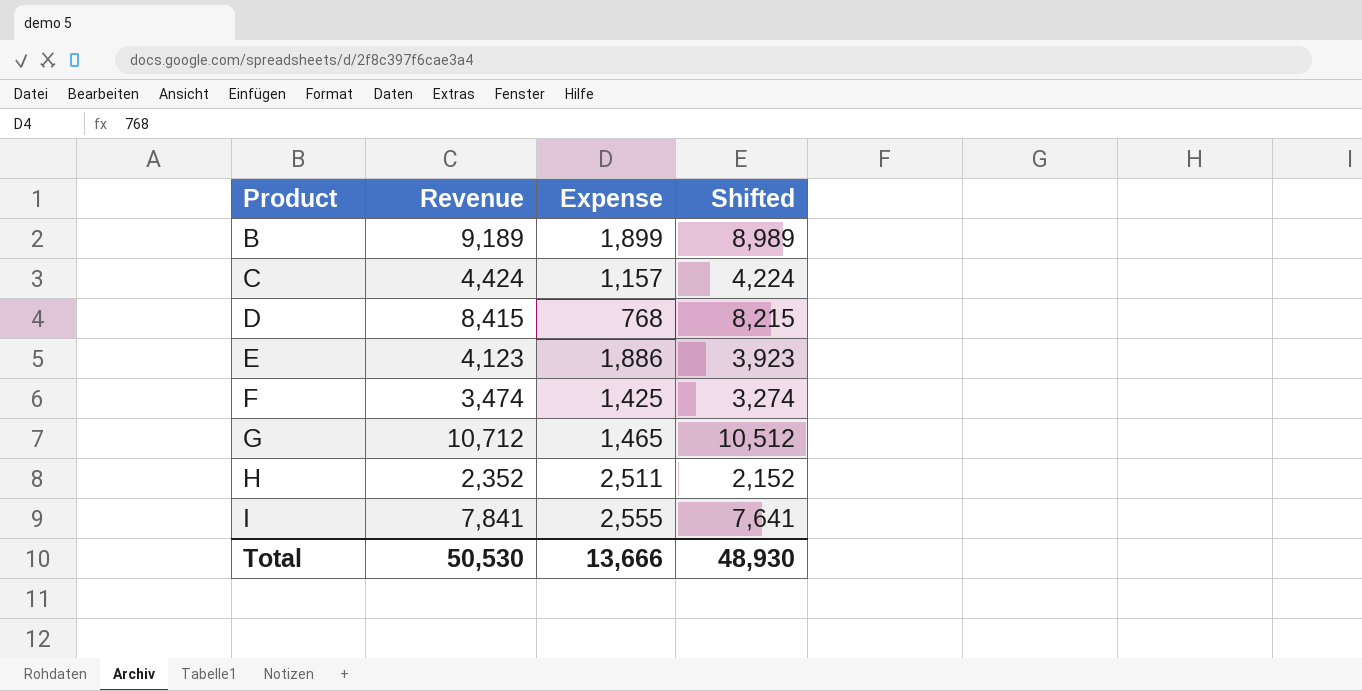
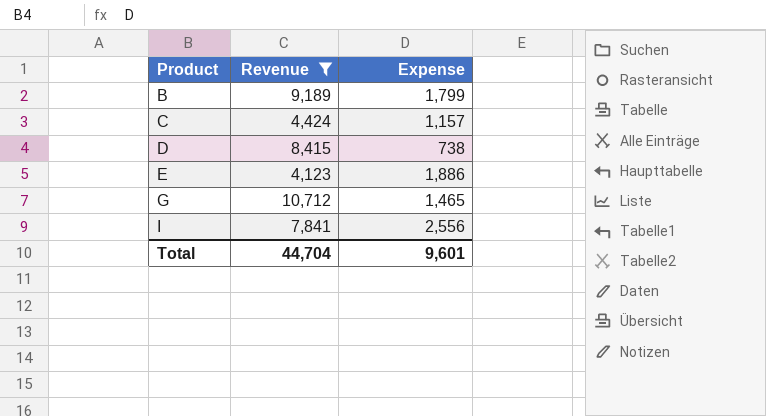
filter: none -> Revenue >= 4,123
column Shifted | formula: [Revenue] - 200 -> none
B | Expense: 1,899 -> 1,799
D | Expense: 768 -> 738
I | Expense: 2,555 -> 2,556
Total | Revenue: 50,530 -> 44,704
Total | Expense: 13,666 -> 9,601

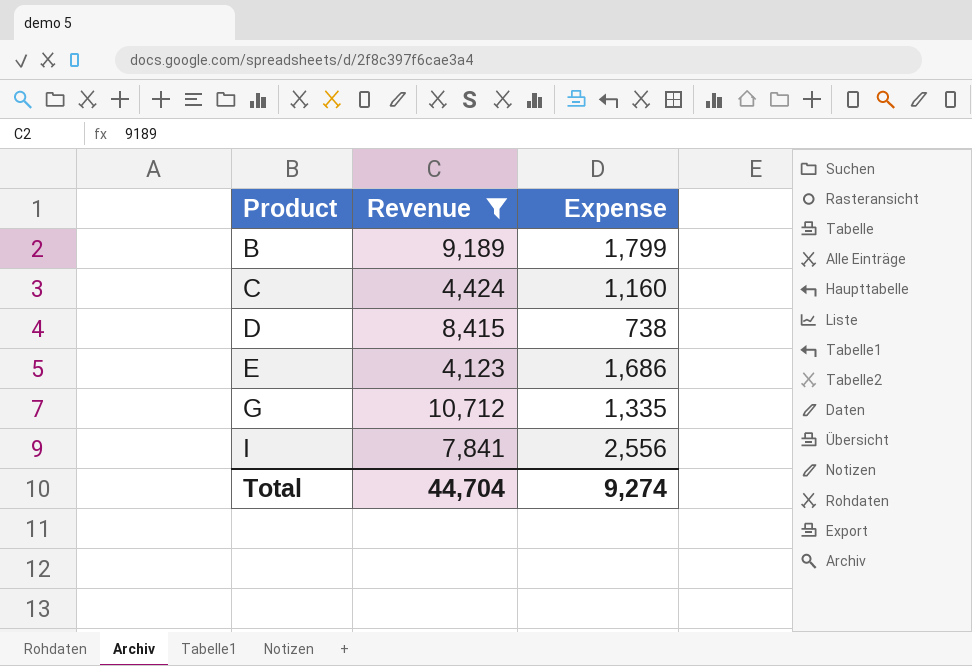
C | Expense: 1,157 -> 1,160
E | Expense: 1,886 -> 1,686
G | Expense: 1,465 -> 1,335
Total | Expense: 9,601 -> 9,274

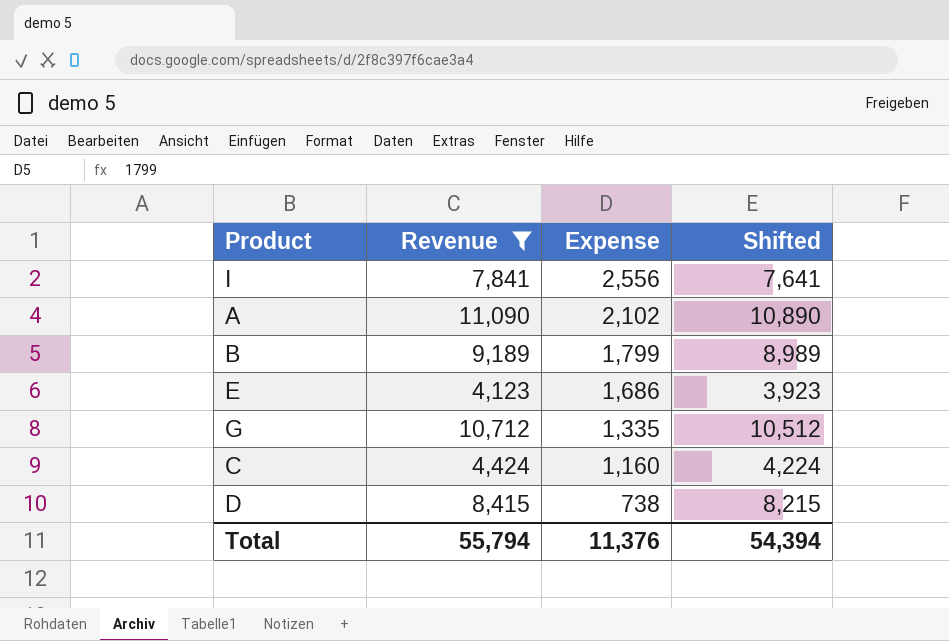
row order: Product ascending -> Expense descending
column Shifted | formula: none -> [Revenue] - 200
row A: none -> 11,090 | 2,102 | 10,890
Total | Revenue: 44,704 -> 55,794
Total | Expense: 9,274 -> 11,376

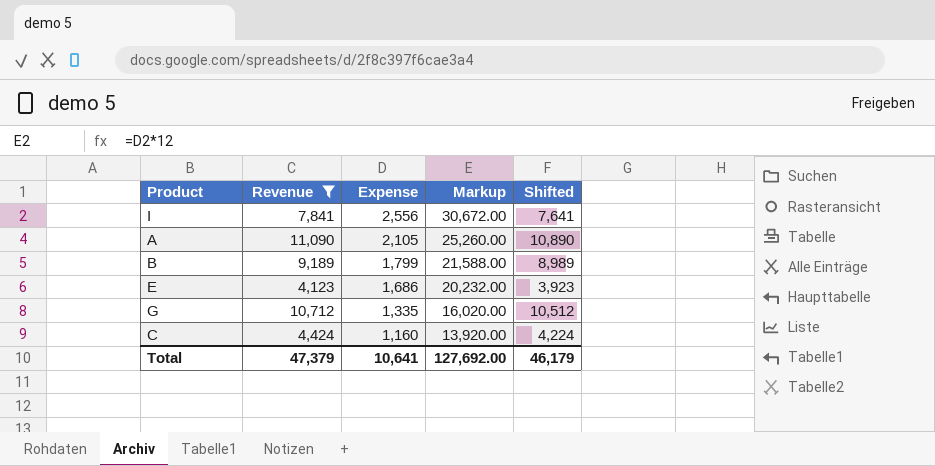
column Markup | formula: none -> [Expense] * 12
row D: 8,415 | 738 | 8,215 -> none
A | Expense: 2,102 -> 2,105
Total | Revenue: 55,794 -> 47,379
Total | Expense: 11,376 -> 10,641
Total | Shifted: 54,394 -> 46,179

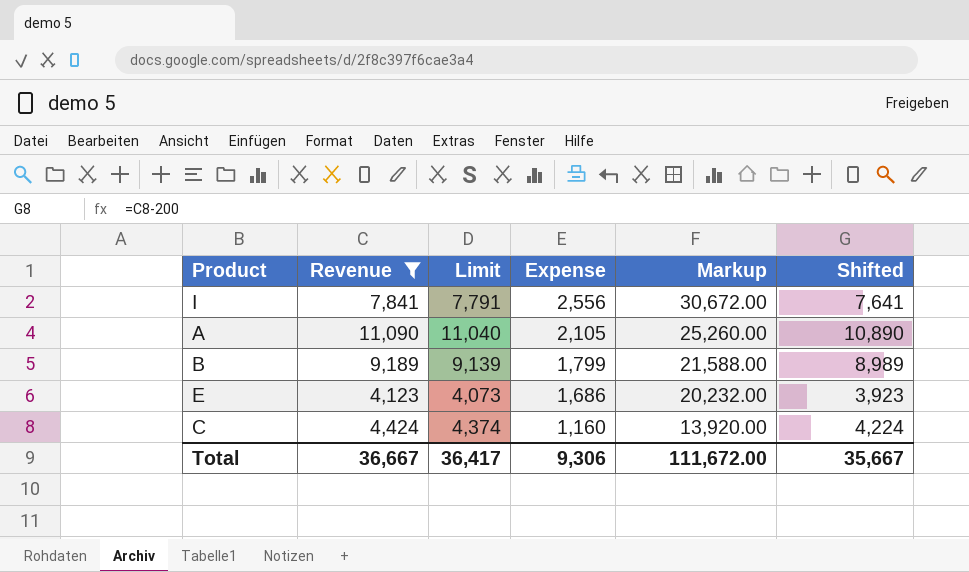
column Limit | formula: none -> [Revenue] - 50
row G: 10,712 | 1,335 | 16,020.00 | 10,512 -> none
Total | Revenue: 47,379 -> 36,667
Total | Expense: 10,641 -> 9,306
Total | Markup: 127,692.00 -> 111,672.00
Total | Shifted: 46,179 -> 35,667

